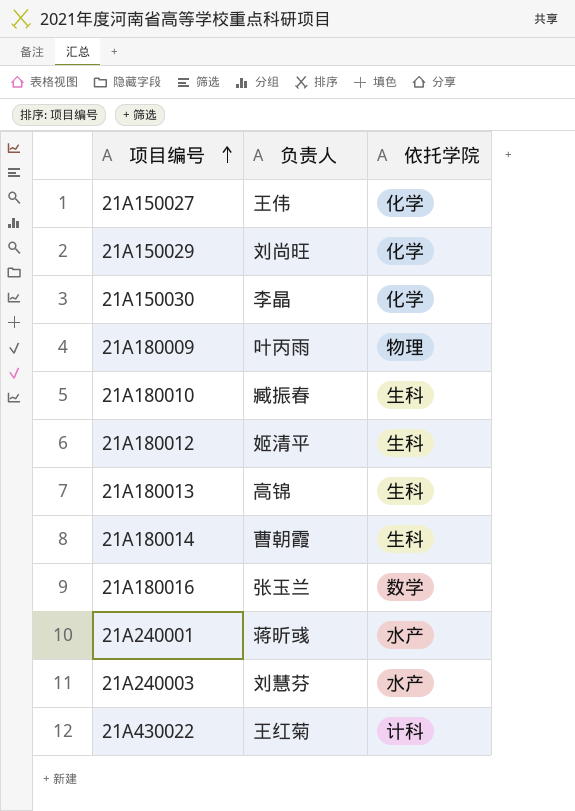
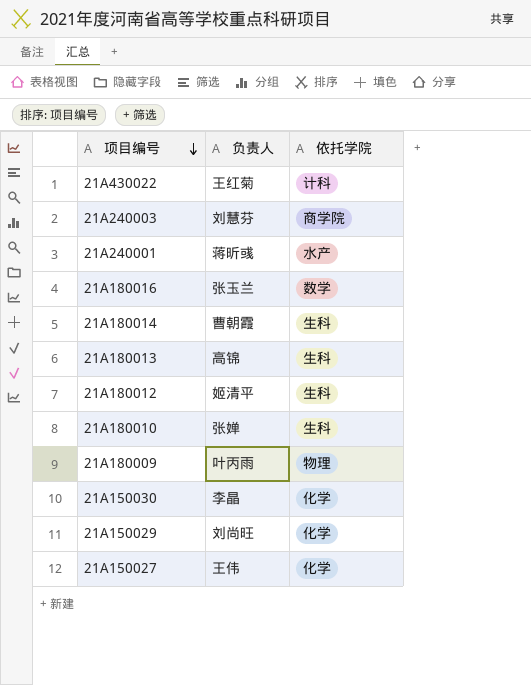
row order: 项目编号 ascending -> 项目编号 descending
21A240003 | 依托学院: 水产 -> 商学院
21A180010 | 负责人: 臧振春 -> 张婵

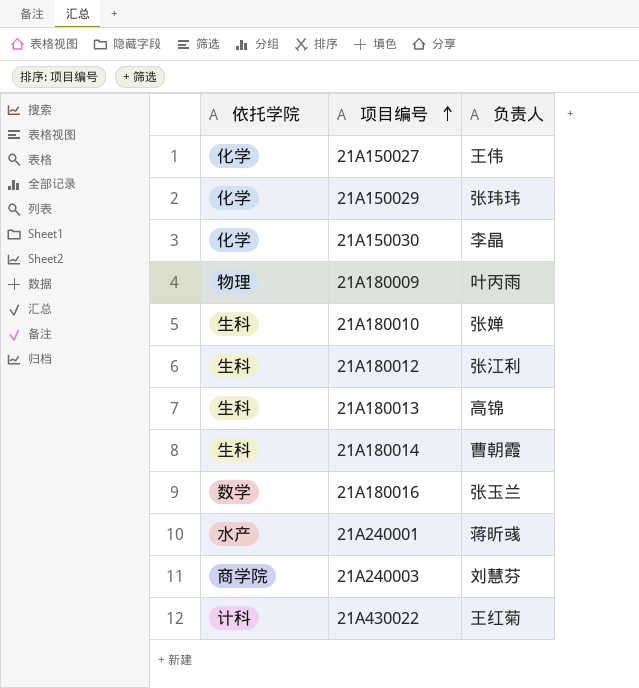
row order: 项目编号 descending -> 项目编号 ascending
column 依托学院 | position: 3 -> 1
21A150029 | 负责人: 刘尚旺 -> 张玮玮
21A180012 | 负责人: 姬清平 -> 张江利

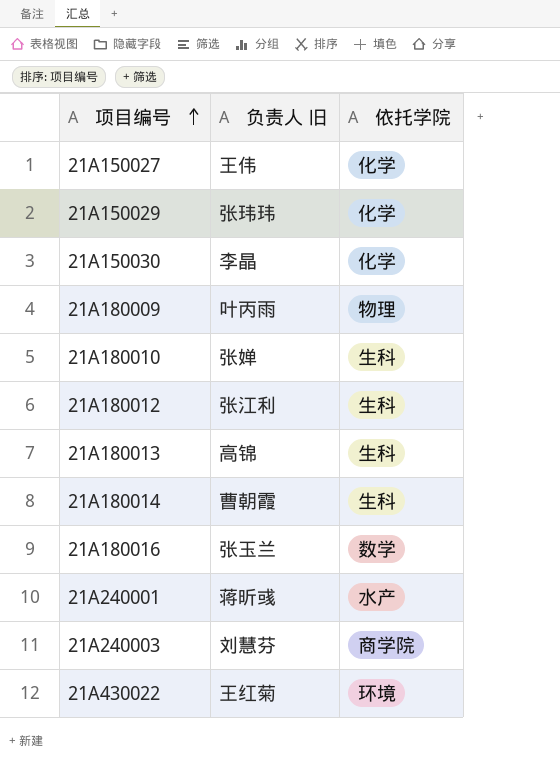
column name: 负责人 -> 负责人 旧
column 依托学院 | position: 1 -> 3
21A430022 | 依托学院: 计科 -> 环境

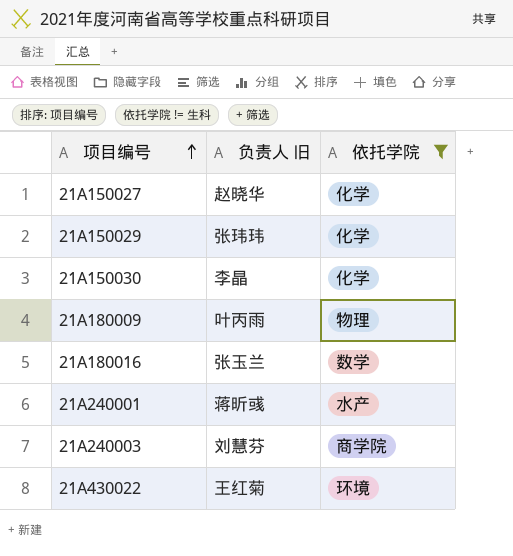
filter: none -> 依托学院 != 生科
21A150027 | 负责人 旧: 王伟 -> 赵晓华

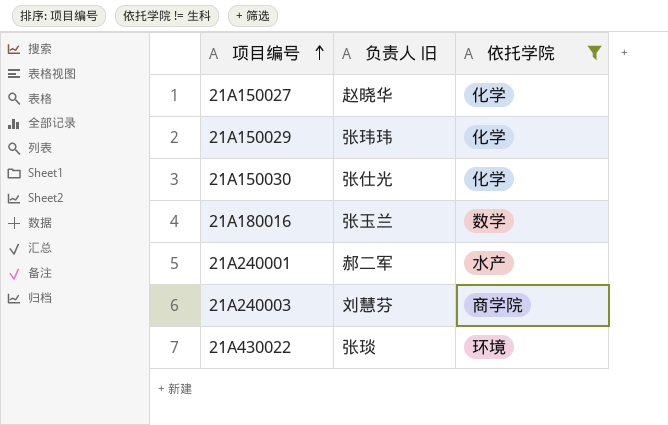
row 21A180009: 叶丙雨 | 物理 -> none
21A150030 | 负责人 旧: 李晶 -> 张仕光
21A240001 | 负责人 旧: 蒋昕彧 -> 郝二军
21A430022 | 负责人 旧: 王红菊 -> 张琰

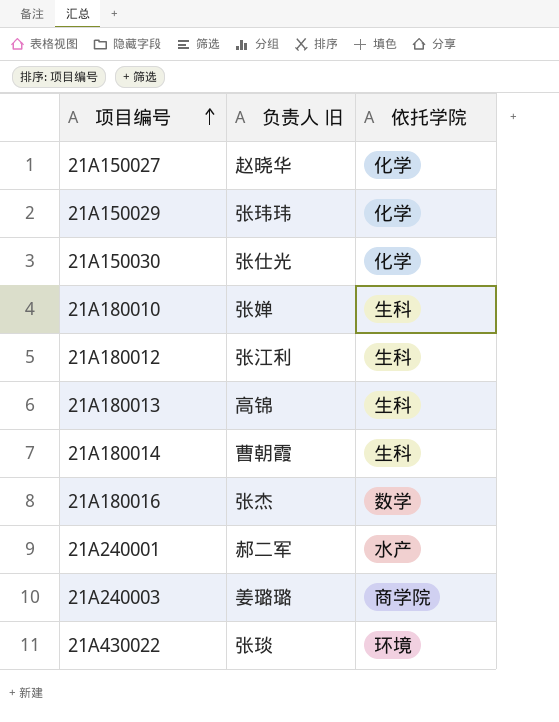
filter: 依托学院 != 生科 -> none
21A180016 | 负责人 旧: 张玉兰 -> 张杰
21A240003 | 负责人 旧: 刘慧芬 -> 姜璐璐

